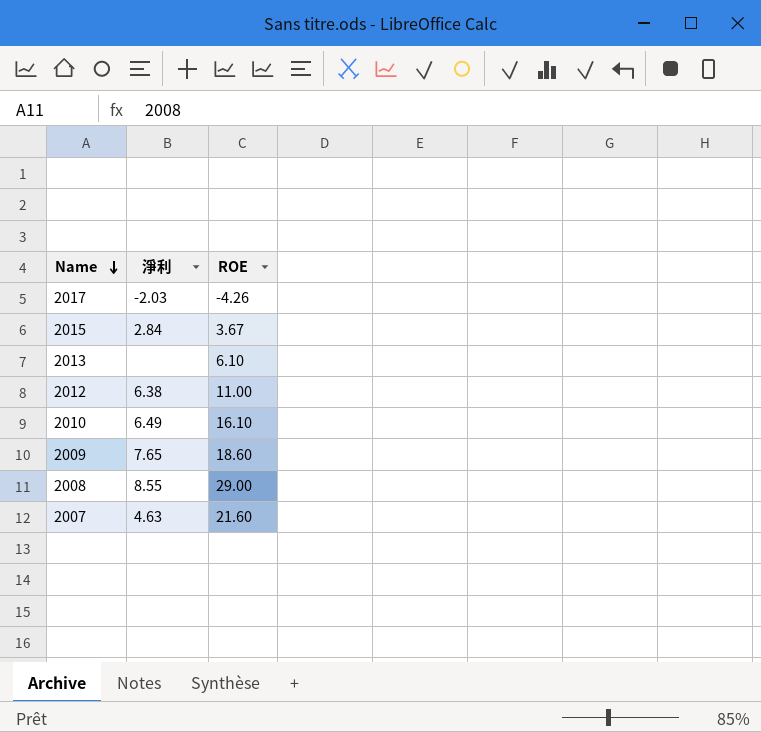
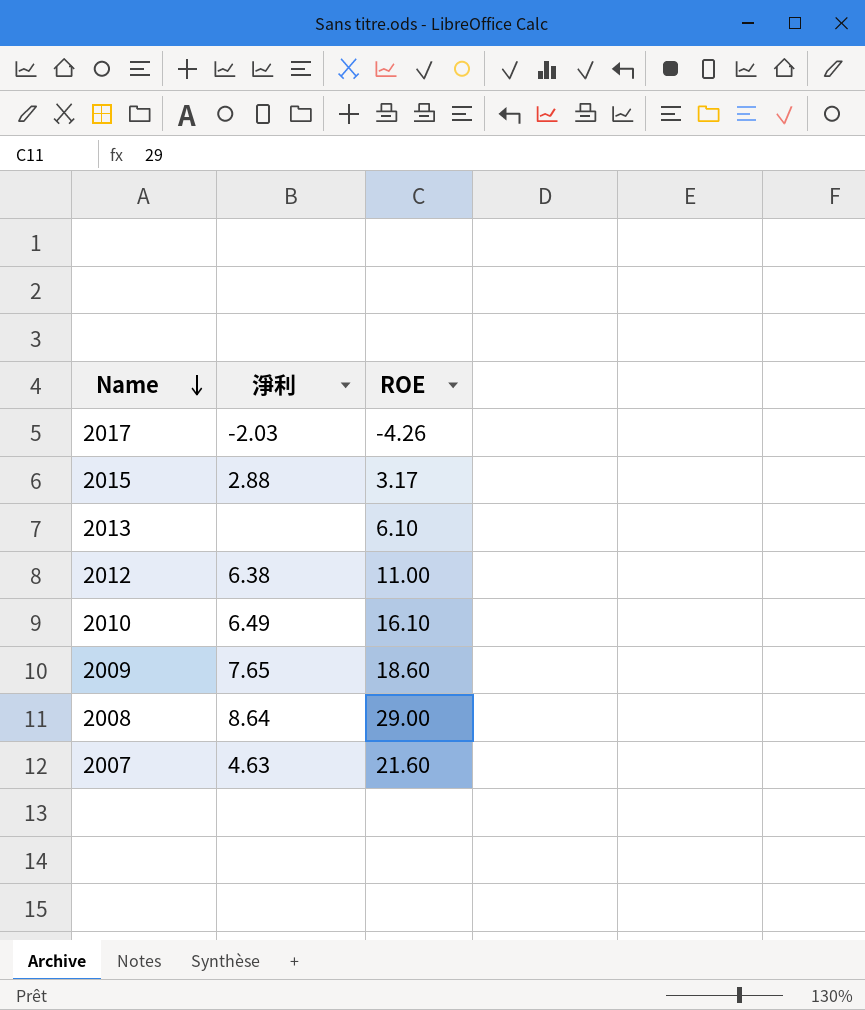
2015 | 淨利: 2.84 -> 2.88
2015 | ROE: 3.67 -> 3.17
2008 | 淨利: 8.55 -> 8.64

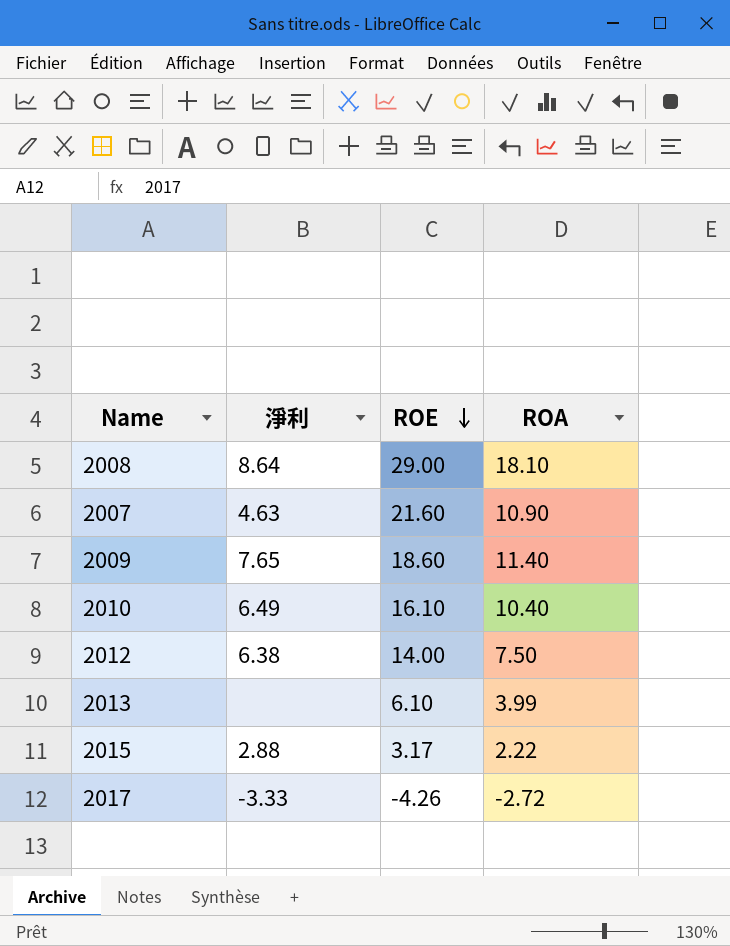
row order: Name descending -> ROE descending
column ROA | position: none -> 4
2012 | ROE: 11.00 -> 14.00
2017 | 淨利: -2.03 -> -3.33

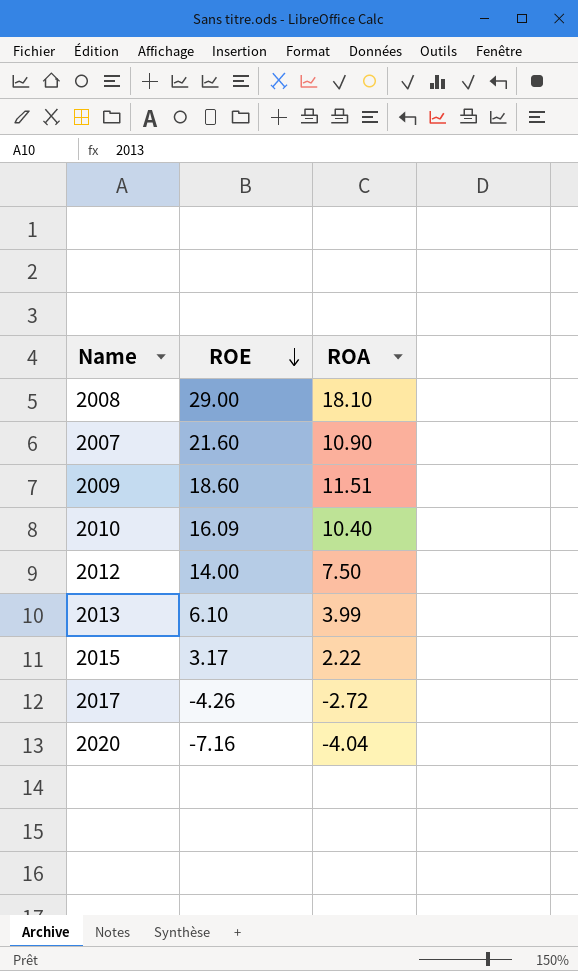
column 淨利 | position: 2 -> none
2009 | ROA: 11.40 -> 11.51
2010 | ROE: 16.10 -> 16.09
row 2020: none -> -7.16 | -4.04

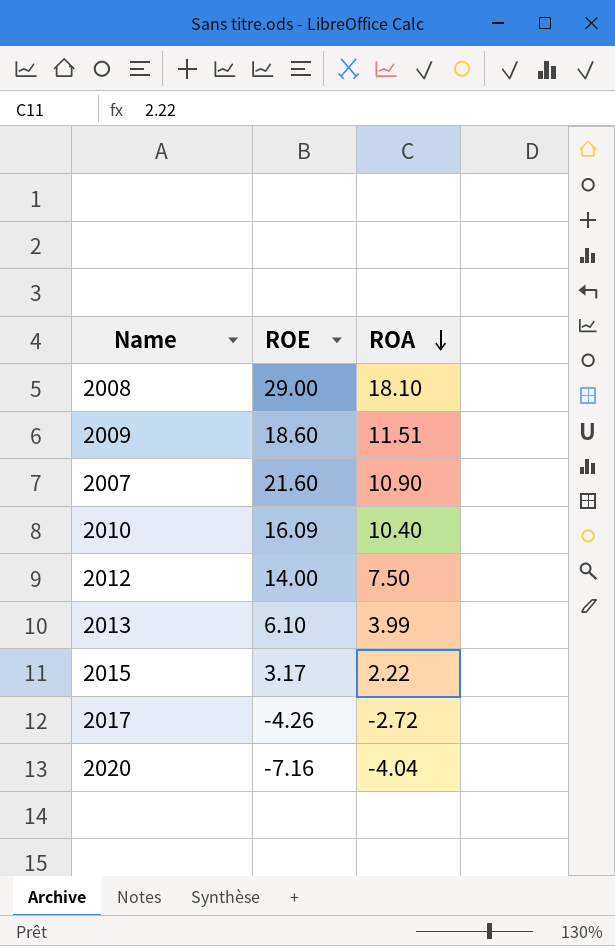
row order: ROE descending -> ROA descending

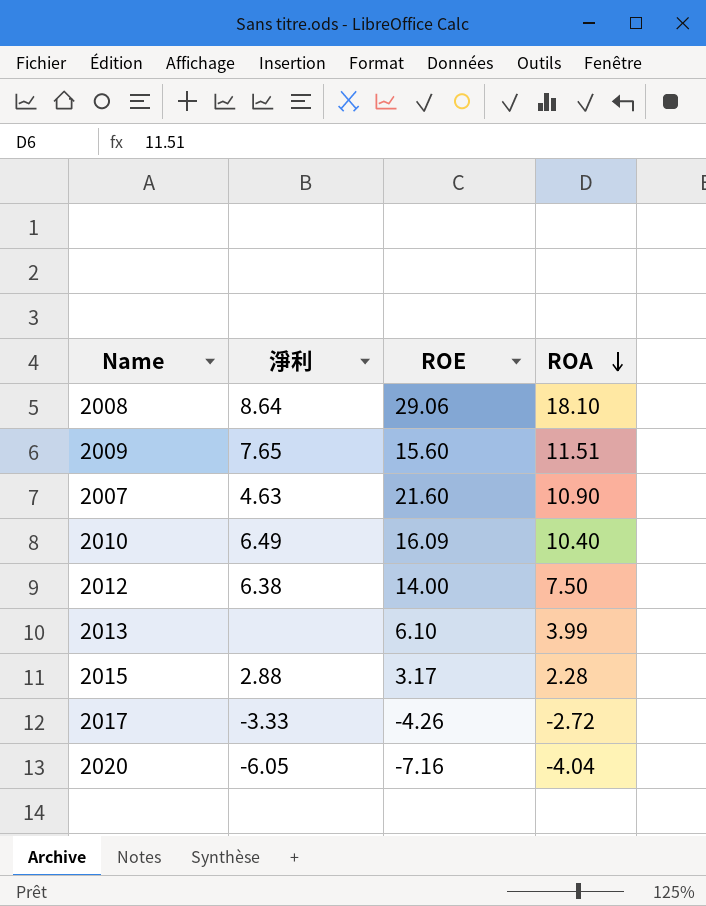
column 淨利 | position: none -> 2
2008 | ROE: 29.00 -> 29.06
2009 | ROE: 18.60 -> 15.60
2015 | ROA: 2.22 -> 2.28

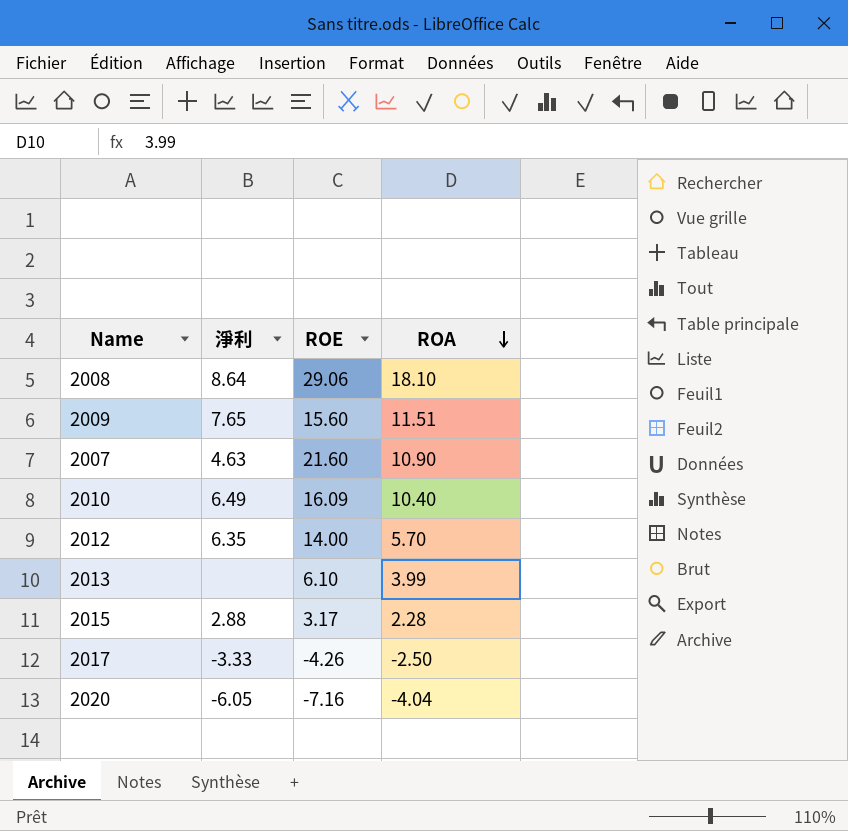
2012 | 淨利: 6.38 -> 6.35
2012 | ROA: 7.50 -> 5.70
2017 | ROA: -2.72 -> -2.50

